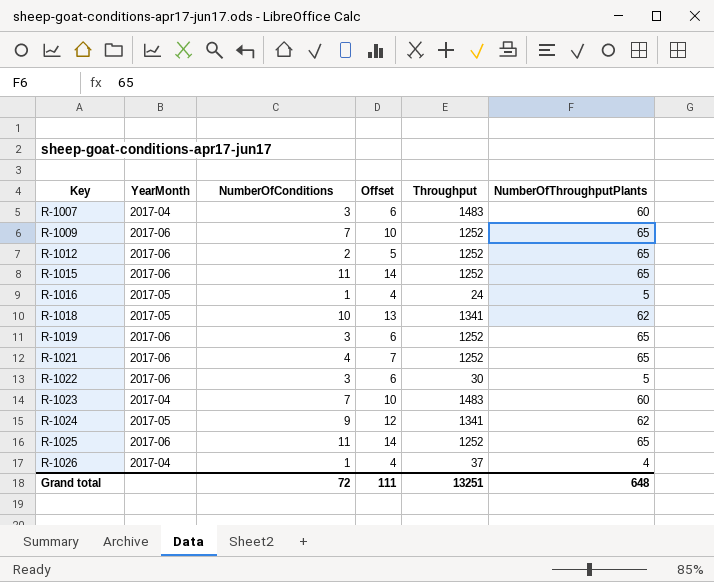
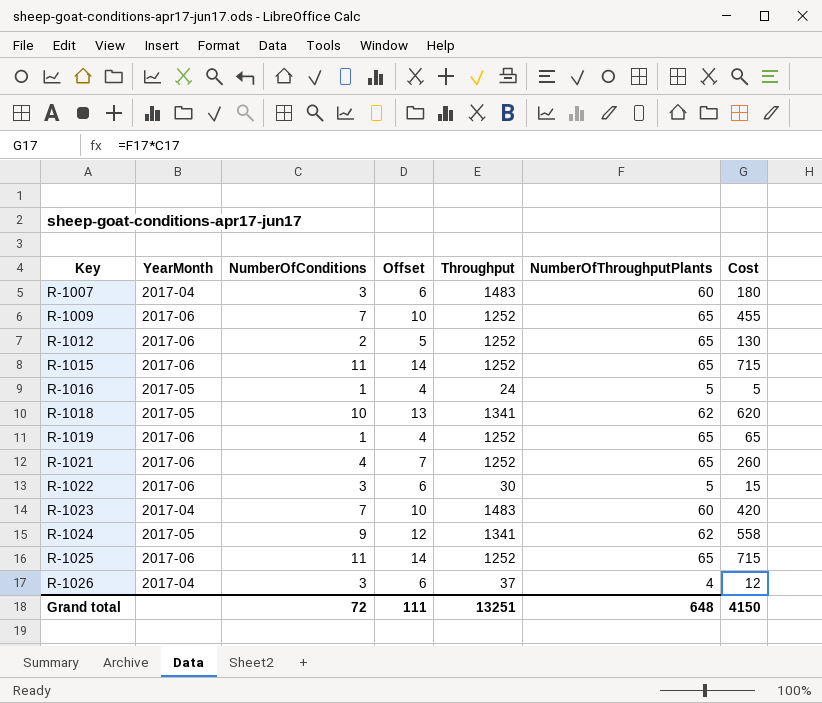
column Cost | formula: none -> [NumberOfConditions] * [NumberOfThroughputPlants]
R-1019 | NumberOfConditions: 3 -> 1
R-1019 | Offset: 6 -> 4
R-1026 | NumberOfConditions: 1 -> 3
R-1026 | Offset: 4 -> 6

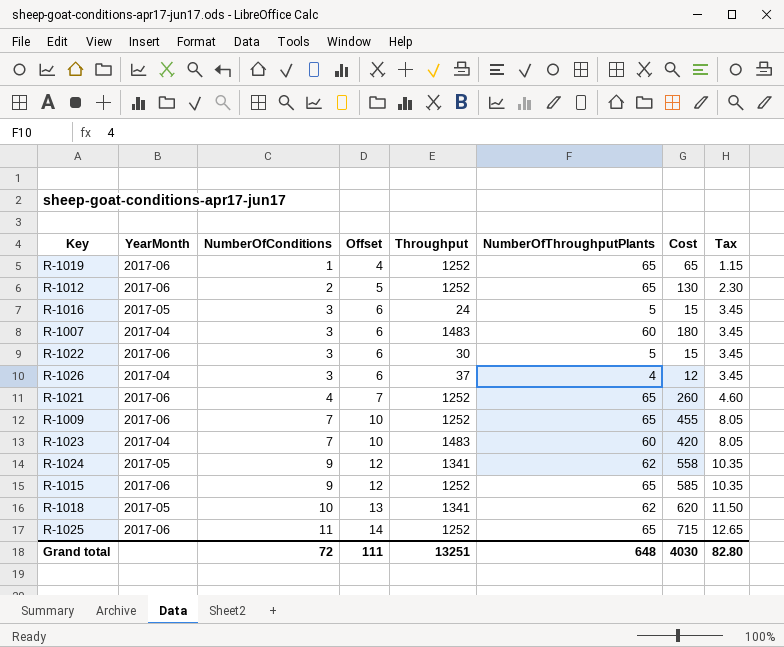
row order: Key ascending -> NumberOfConditions ascending
column Tax | formula: none -> [NumberOfConditions] * 1.15
R-1016 | NumberOfConditions: 1 -> 3
R-1016 | Offset: 4 -> 6
R-1016 | Cost: 5 -> 15
R-1015 | NumberOfConditions: 11 -> 9
R-1015 | Offset: 14 -> 12
R-1015 | Cost: 715 -> 585
Grand total | Cost: 4150 -> 4030

